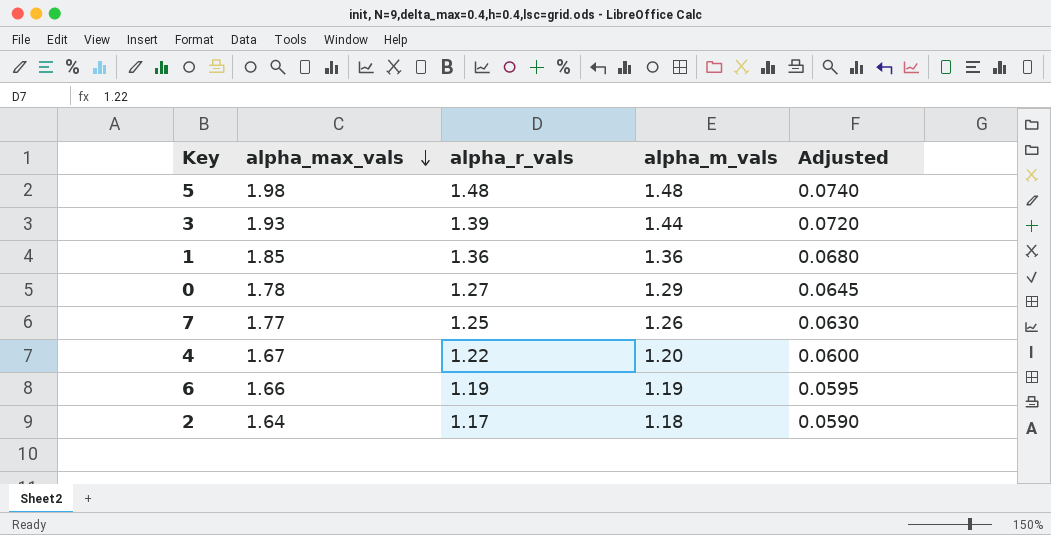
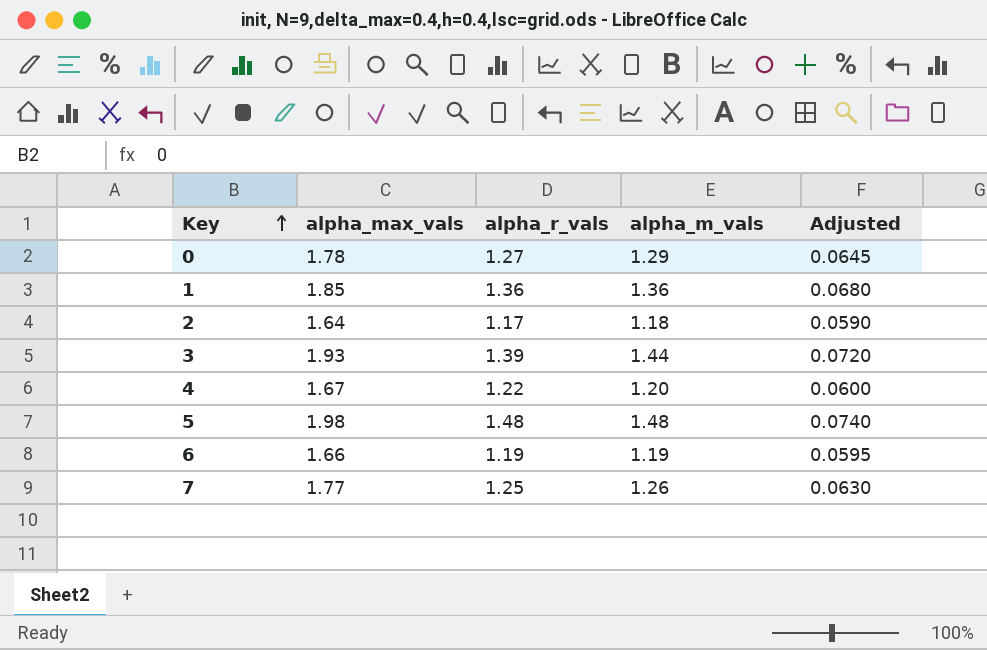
row order: alpha_max_vals descending -> Key ascending

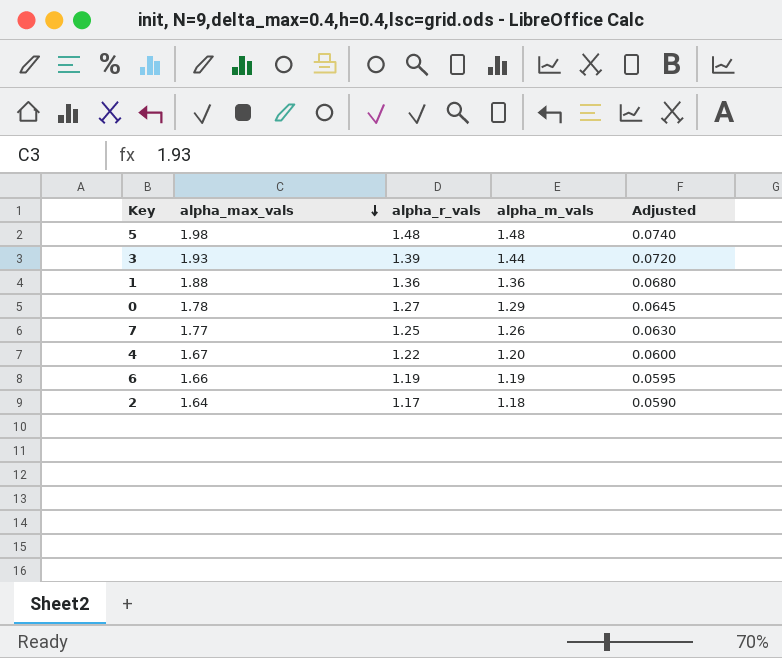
row order: Key ascending -> alpha_max_vals descending
1 | alpha_max_vals: 1.85 -> 1.88

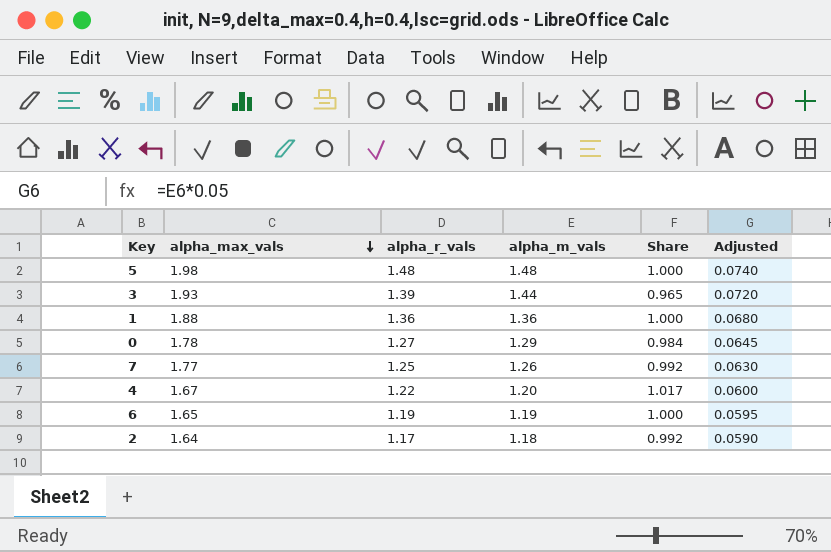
column Share | formula: none -> [alpha_r_vals] / [alpha_m_vals]
6 | alpha_max_vals: 1.66 -> 1.65

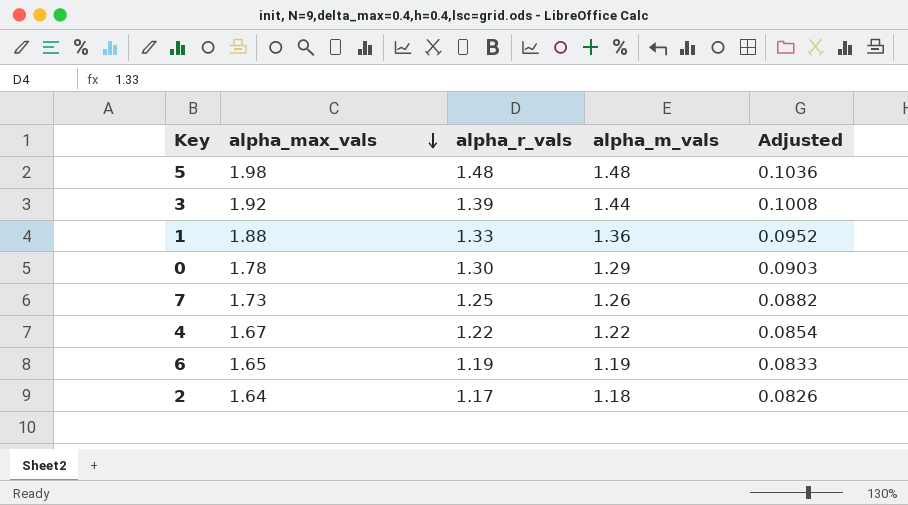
column Share | formula: [alpha_r_vals] / [alpha_m_vals] -> none
column Adjusted | formula: [alpha_m_vals] * 0.05 -> [alpha_m_vals] * 0.07
3 | alpha_max_vals: 1.93 -> 1.92
1 | alpha_r_vals: 1.36 -> 1.33
0 | alpha_r_vals: 1.27 -> 1.30
7 | alpha_max_vals: 1.77 -> 1.73
4 | alpha_m_vals: 1.20 -> 1.22

